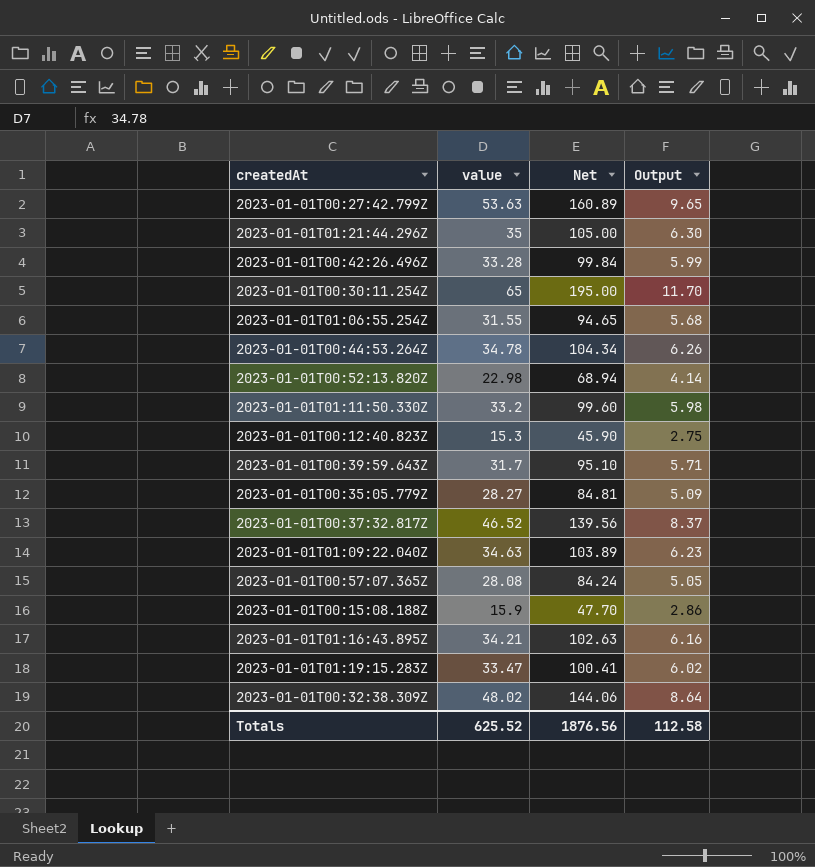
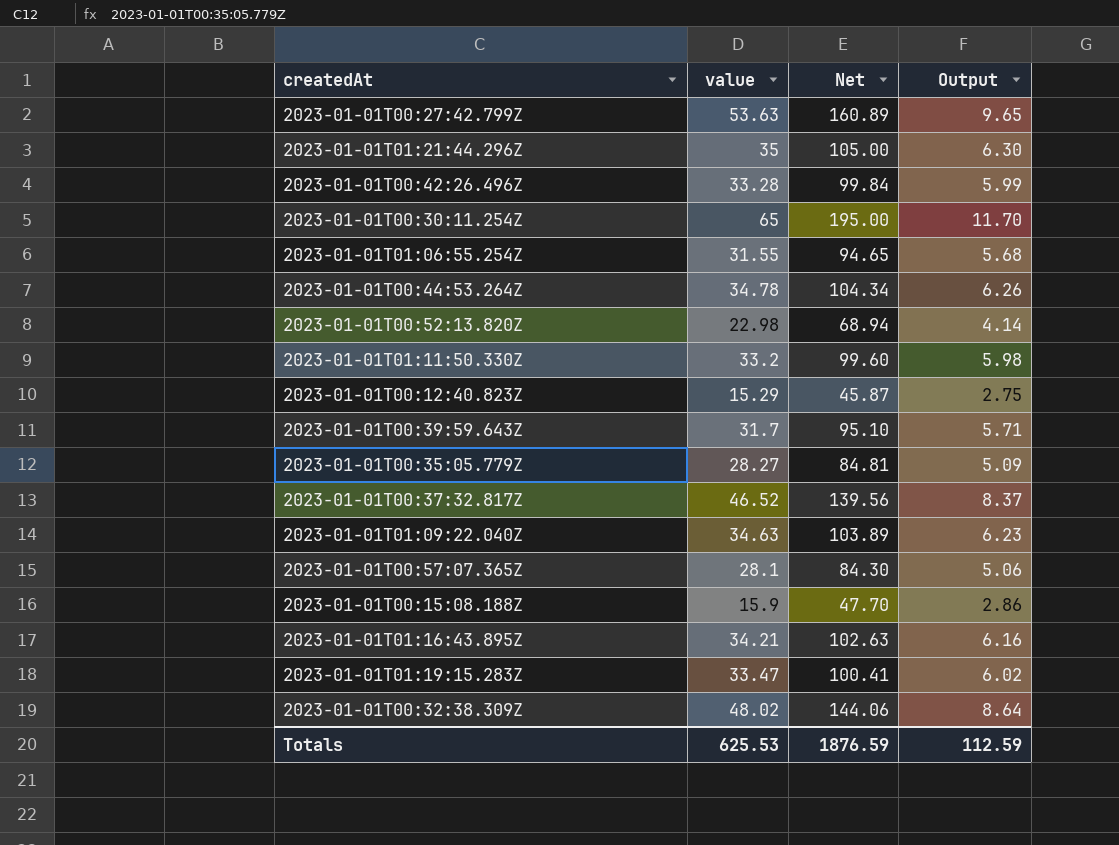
2023-01-01T00:12:40.823Z | value: 15.3 -> 15.29
2023-01-01T00:12:40.823Z | Net: 45.90 -> 45.87
2023-01-01T00:57:07.365Z | value: 28.08 -> 28.1
2023-01-01T00:57:07.365Z | Net: 84.24 -> 84.30
2023-01-01T00:57:07.365Z | Output: 5.05 -> 5.06
Totals | value: 625.52 -> 625.53
Totals | Net: 1876.56 -> 1876.59
Totals | Output: 112.58 -> 112.59

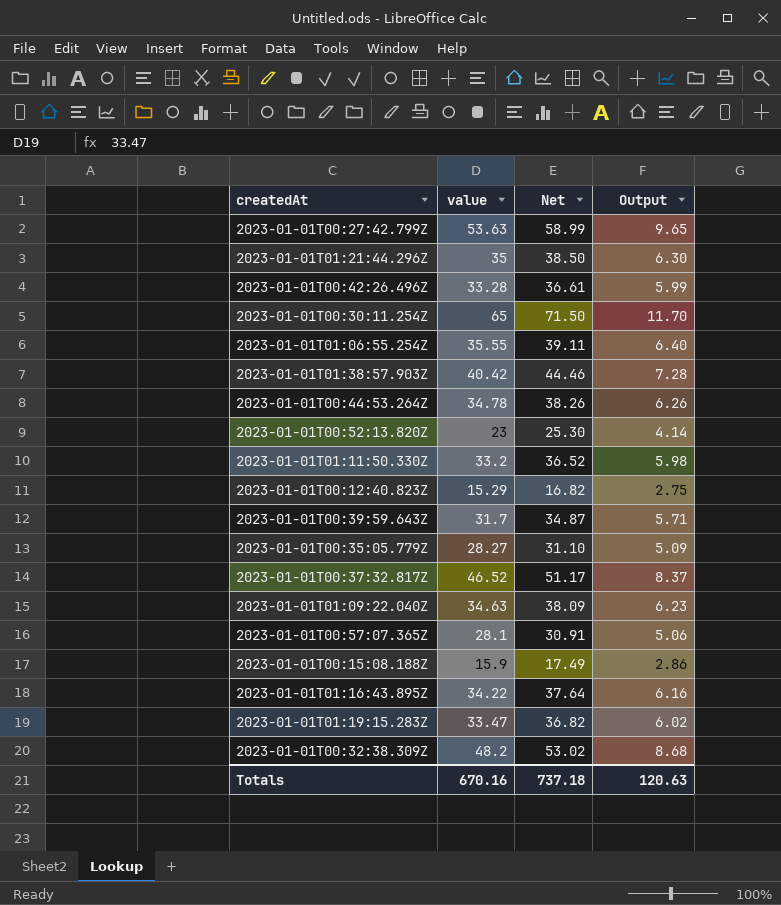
column Net | formula: [value] * 3 -> [value] * 1.1
2023-01-01T01:06:55.254Z | value: 31.55 -> 35.55
2023-01-01T01:06:55.254Z | Output: 5.68 -> 6.40
row 2023-01-01T01:38:57.903Z: none -> 40.42 | 44.46 | 7.28
2023-01-01T00:52:13.820Z | value: 22.98 -> 23
2023-01-01T01:16:43.895Z | value: 34.21 -> 34.22
2023-01-01T00:32:38.309Z | value: 48.02 -> 48.2
2023-01-01T00:32:38.309Z | Output: 8.64 -> 8.68
Totals | value: 625.53 -> 670.16
Totals | Net: 1876.59 -> 737.18
Totals | Output: 112.59 -> 120.63

